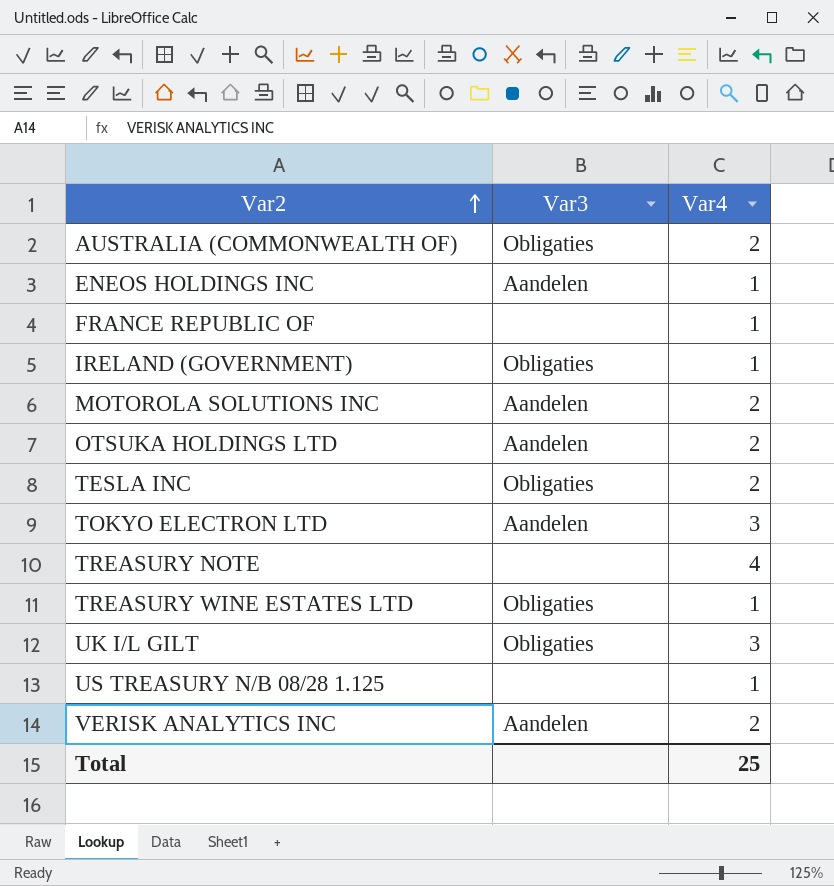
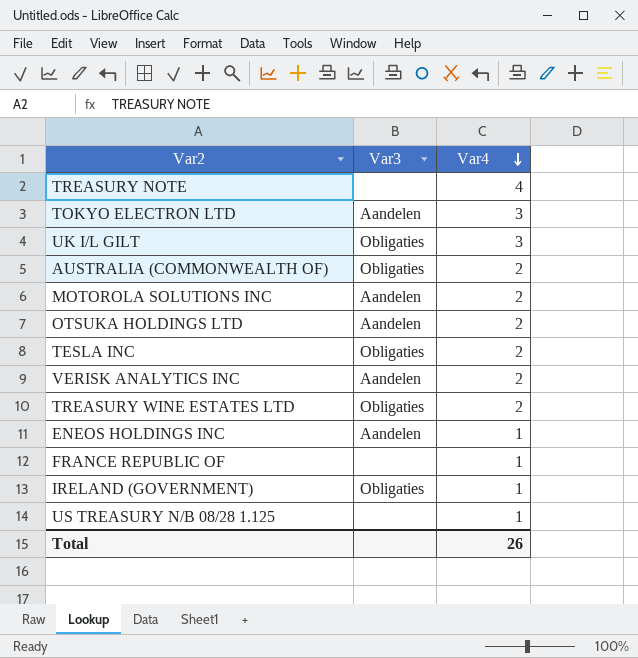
row order: Var2 ascending -> Var4 descending
TREASURY WINE ESTATES LTD | Var4: 1 -> 2
Total | Var4: 25 -> 26

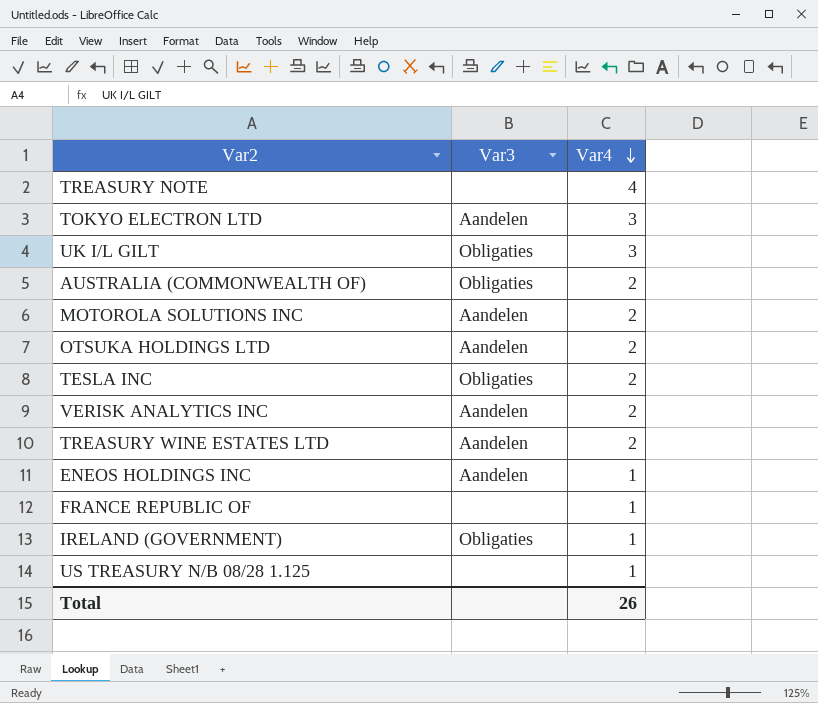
TREASURY WINE ESTATES LTD | Var3: Obligaties -> Aandelen

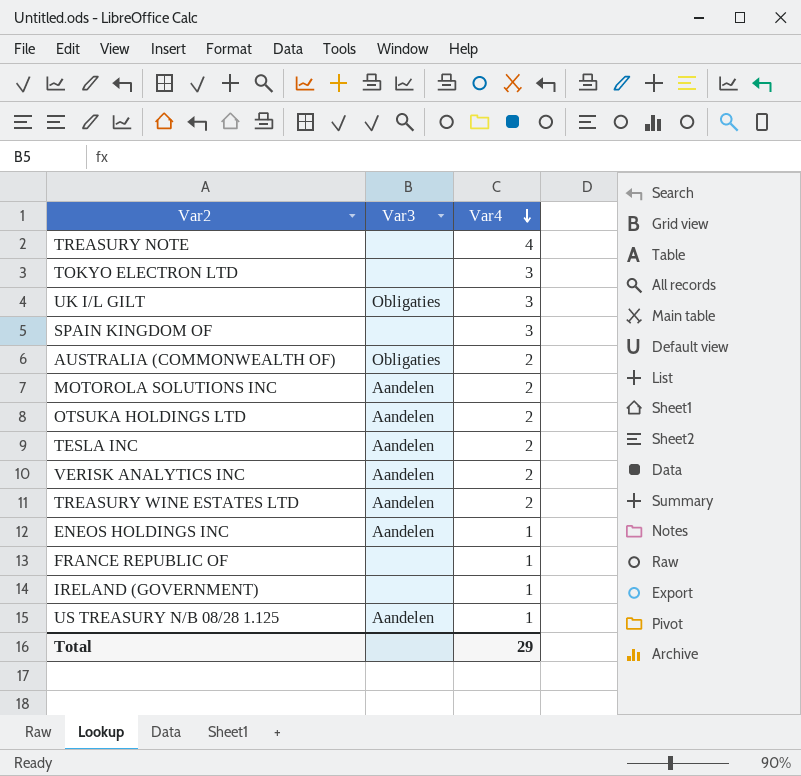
TOKYO ELECTRON LTD | Var3: Aandelen -> none
row SPAIN KINGDOM OF: none -> none | 3
TESLA INC | Var3: Obligaties -> Aandelen
IRELAND (GOVERNMENT) | Var3: Obligaties -> none
US TREASURY N/B 08/28 1.125 | Var3: none -> Aandelen
Total | Var4: 26 -> 29

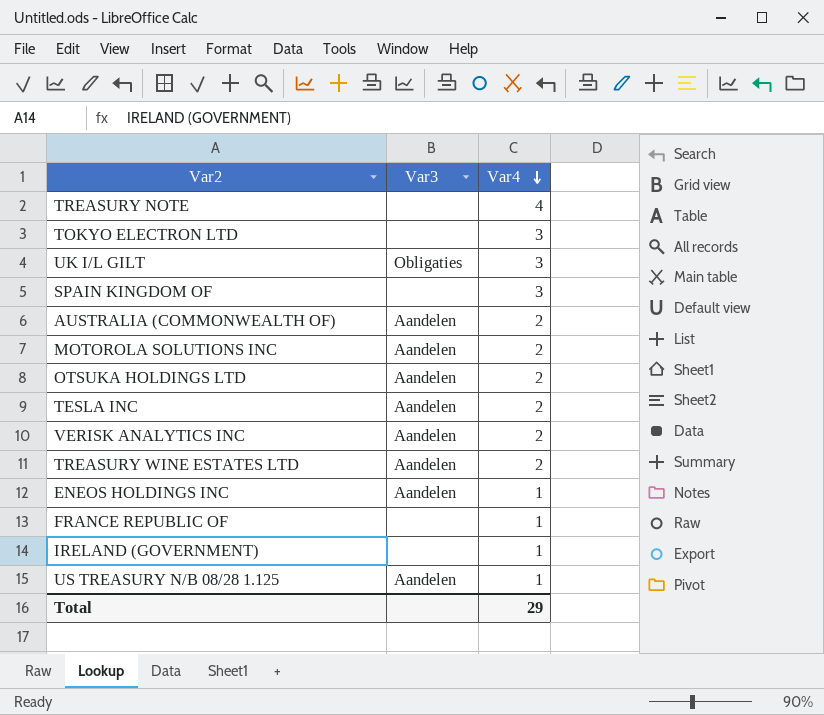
AUSTRALIA (COMMONWEALTH OF) | Var3: Obligaties -> Aandelen

